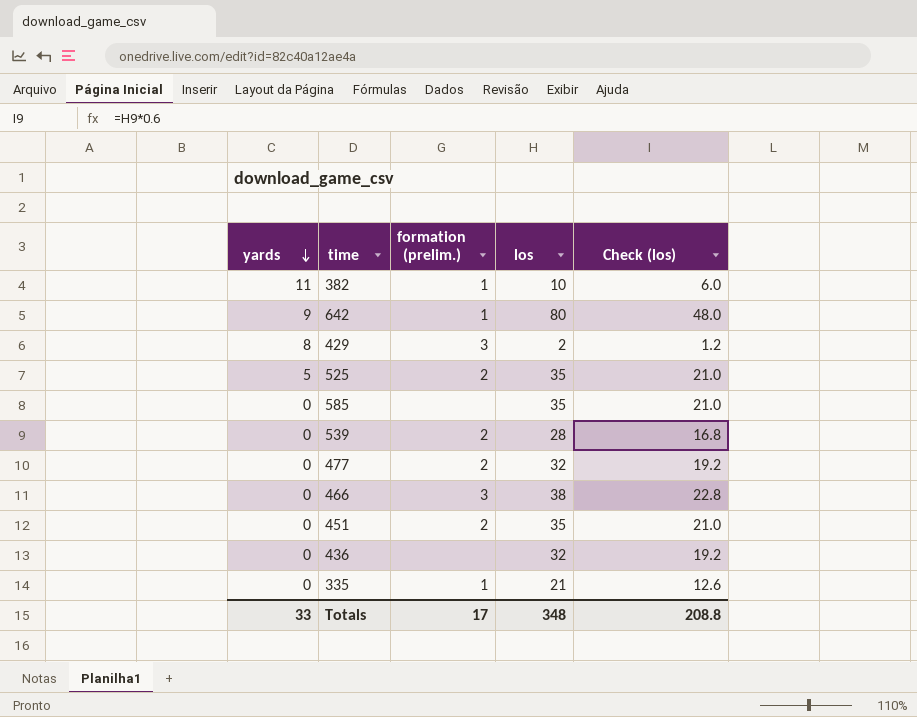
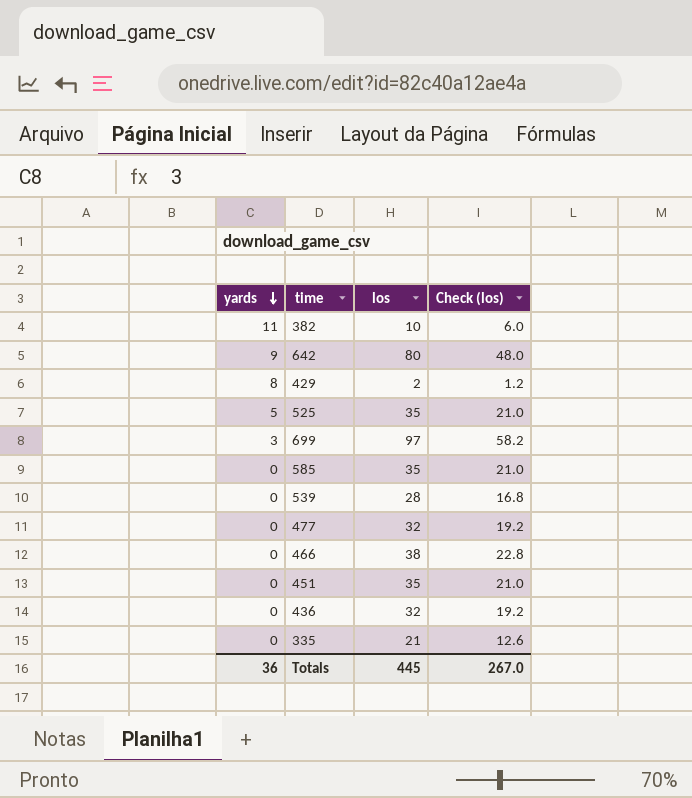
column formation (prelim.) | position: 3 -> none
row 699: none -> 3 | 97 | 58.2
Totals | yards: 33 -> 36
Totals | los: 348 -> 445
Totals | Check (los): 208.8 -> 267.0

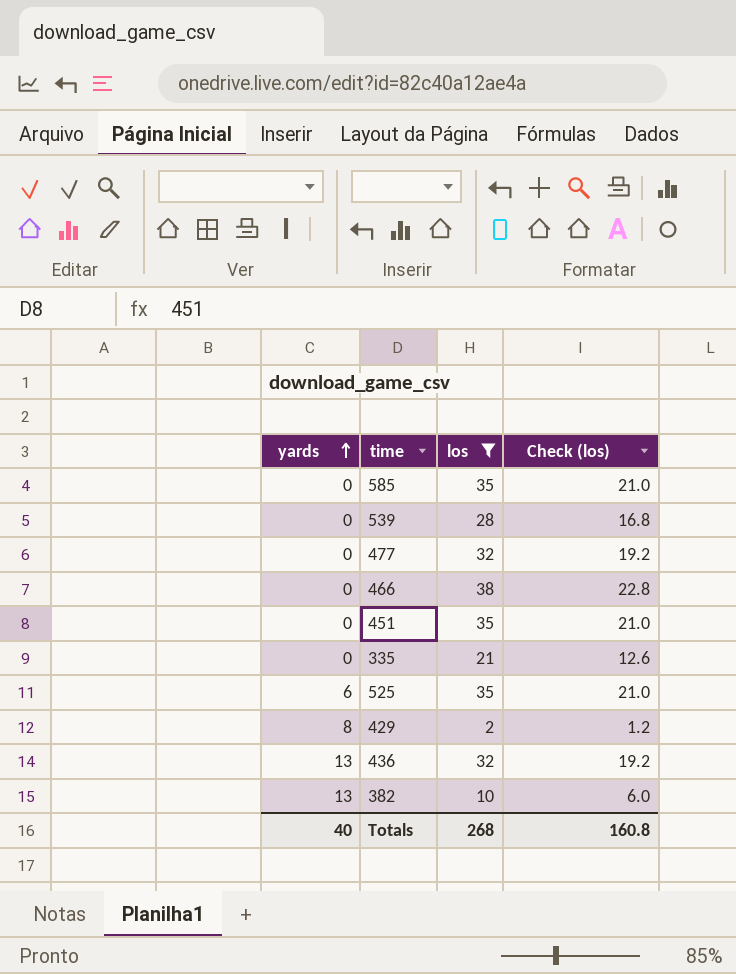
filter: none -> los <= 38
row order: yards descending -> yards ascending
525 | yards: 5 -> 6
436 | yards: 0 -> 13
382 | yards: 11 -> 13
Totals | yards: 36 -> 40
Totals | los: 445 -> 268
Totals | Check (los): 267.0 -> 160.8

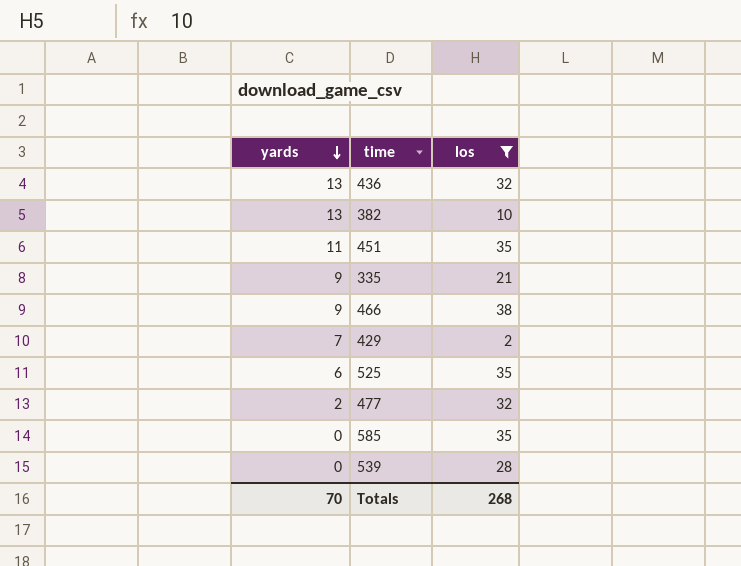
row order: yards ascending -> yards descending
column Check (los) | formula: [los] * 0.6 -> none
451 | yards: 0 -> 11
335 | yards: 0 -> 9
466 | yards: 0 -> 9
429 | yards: 8 -> 7
477 | yards: 0 -> 2
Totals | yards: 40 -> 70

